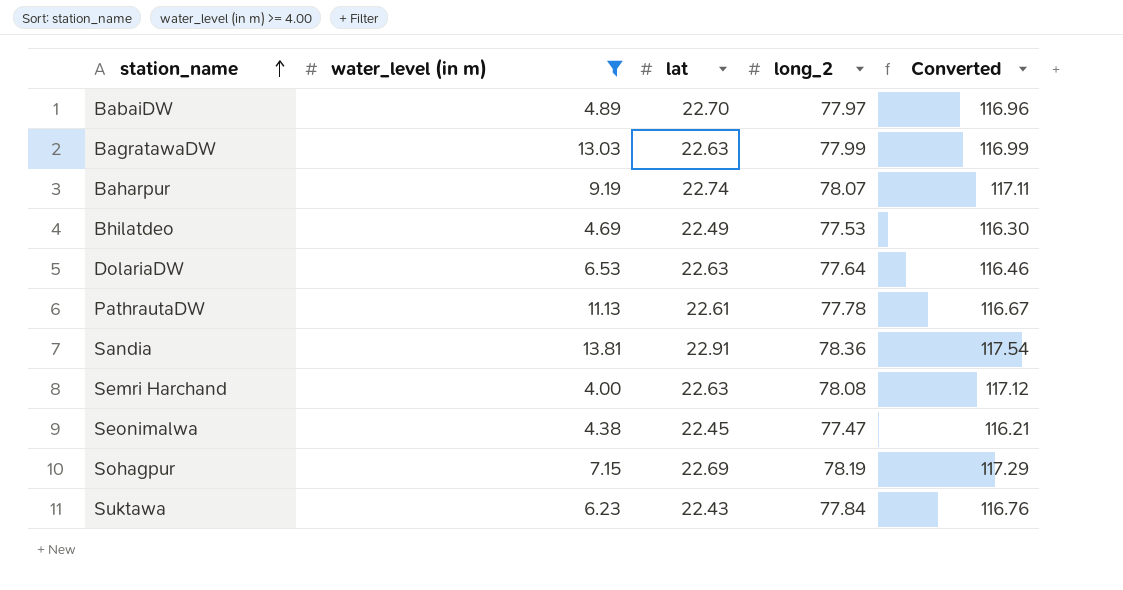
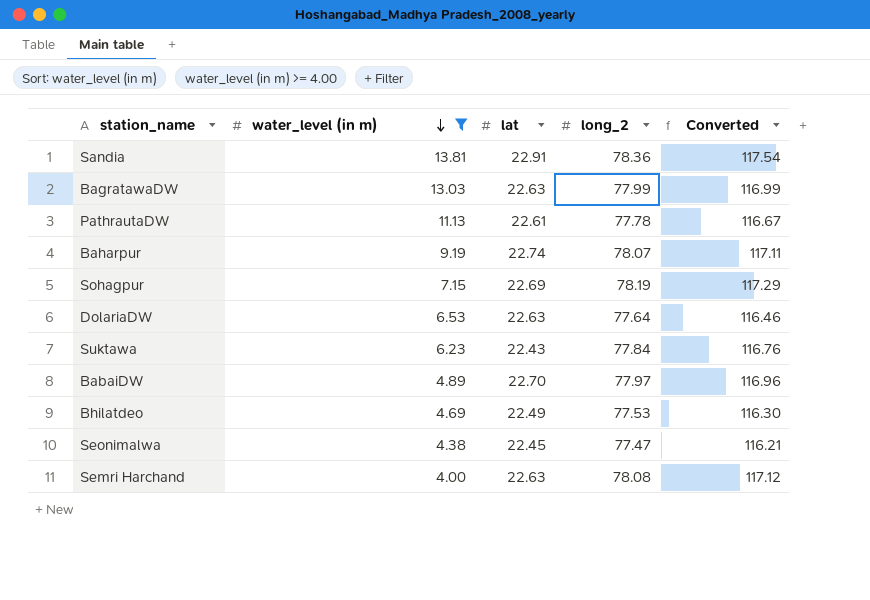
row order: station_name ascending -> water_level (in m) descending

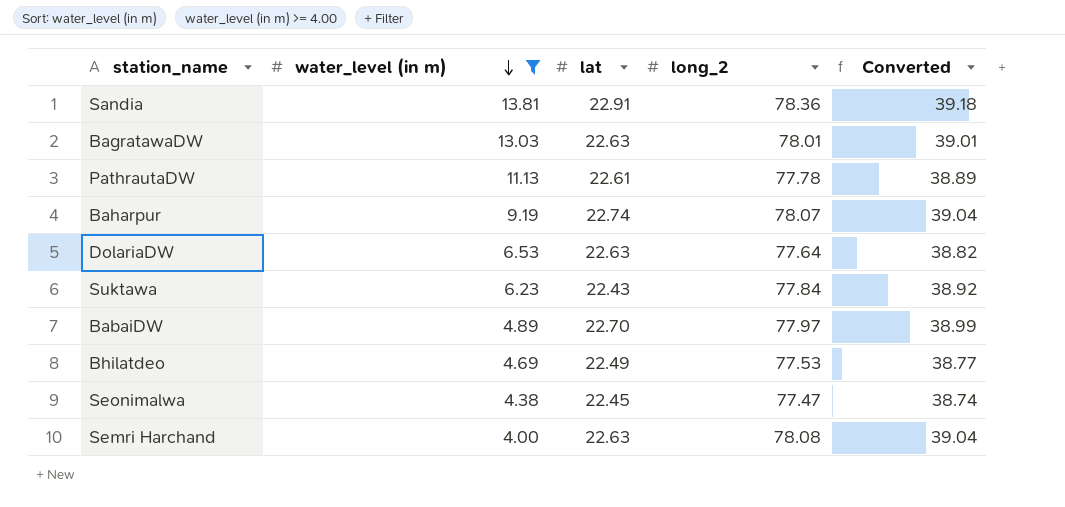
column Converted | formula: [long_2] * 1.5 -> [long_2] * 0.5
row Sohagpur: 7.15 | 22.69 | 78.19 | 117.29 -> none
BagratawaDW | long_2: 77.99 -> 78.01

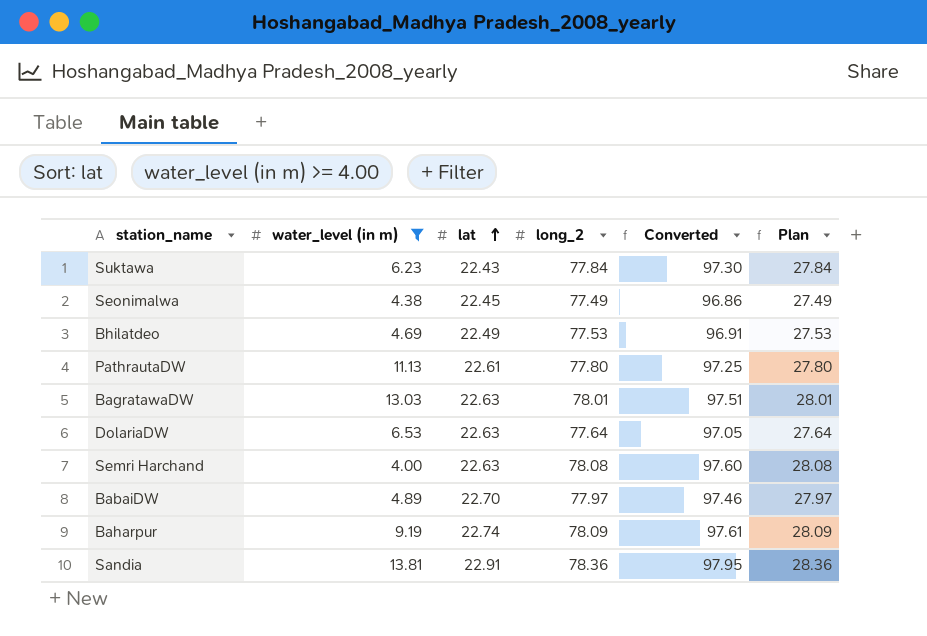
row order: water_level (in m) descending -> lat ascending
column Converted | formula: [long_2] * 0.5 -> [long_2] * 1.25
column Plan | formula: none -> [long_2] - 50
Seonimalwa | long_2: 77.47 -> 77.49
PathrautaDW | long_2: 77.78 -> 77.80
Baharpur | long_2: 78.07 -> 78.09

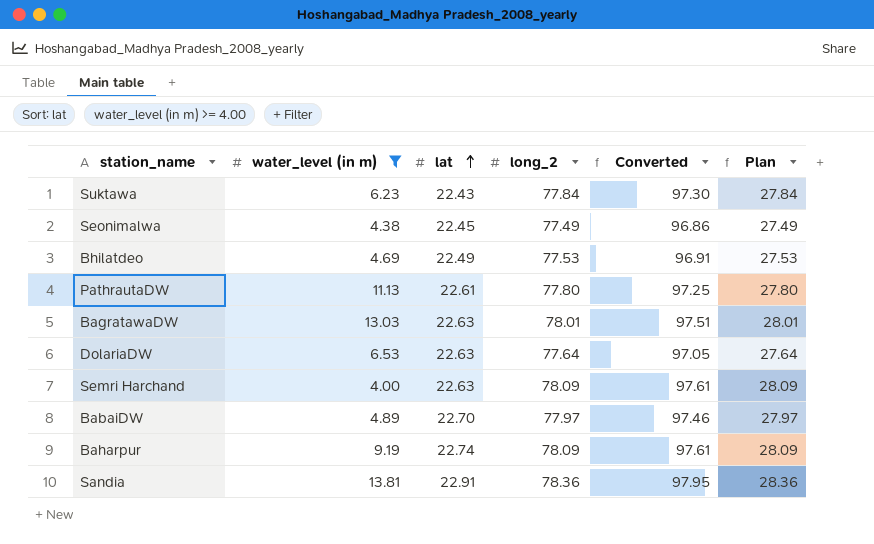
Semri Harchand | long_2: 78.08 -> 78.09
Semri Harchand | Converted: 97.60 -> 97.61
Semri Harchand | Plan: 28.08 -> 28.09

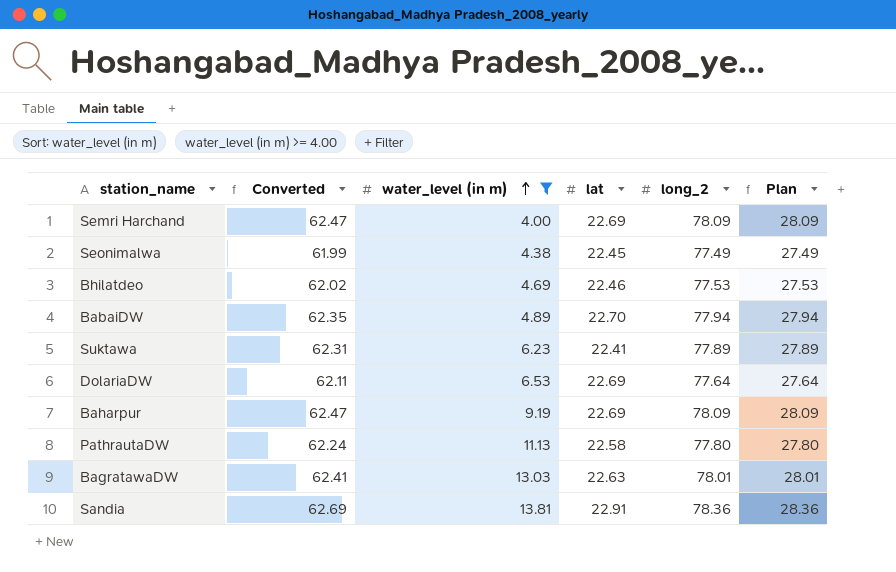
row order: lat ascending -> water_level (in m) ascending
column Converted | formula: [long_2] * 1.25 -> [long_2] * 0.8
column Converted | position: 5 -> 2
Semri Harchand | lat: 22.63 -> 22.69
Bhilatdeo | lat: 22.49 -> 22.46
BabaiDW | long_2: 77.97 -> 77.94
BabaiDW | Plan: 27.97 -> 27.94
Suktawa | lat: 22.43 -> 22.41
Suktawa | long_2: 77.84 -> 77.89
Suktawa | Plan: 27.84 -> 27.89
DolariaDW | lat: 22.63 -> 22.69
Baharpur | lat: 22.74 -> 22.69
PathrautaDW | lat: 22.61 -> 22.58

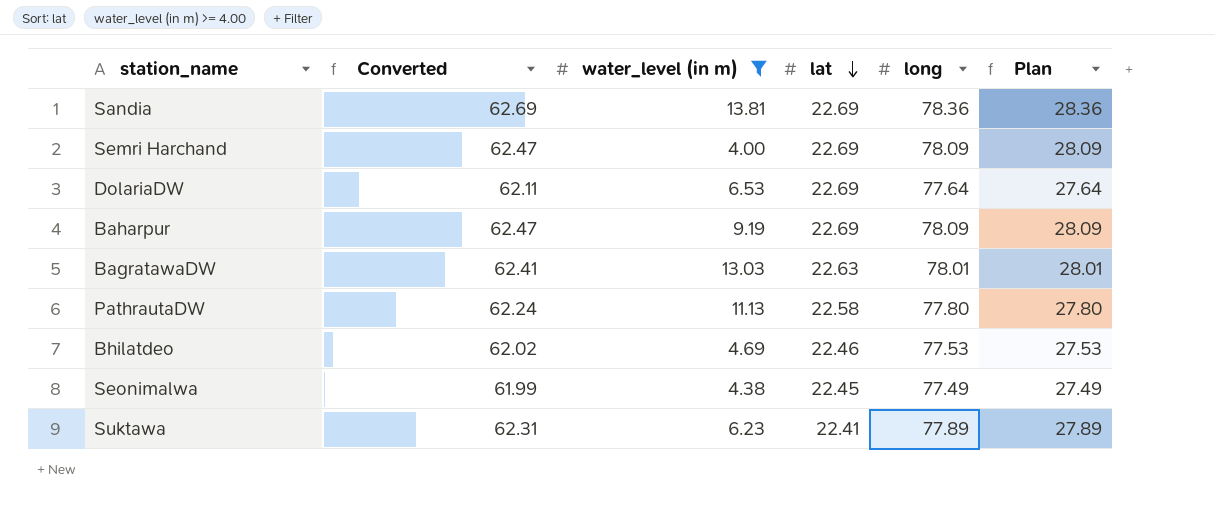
row order: water_level (in m) ascending -> lat descending
column name: long_2 -> long
row BabaiDW: 62.35 | 4.89 | 22.70 | 77.94 | 27.94 -> none
Sandia | lat: 22.91 -> 22.69

